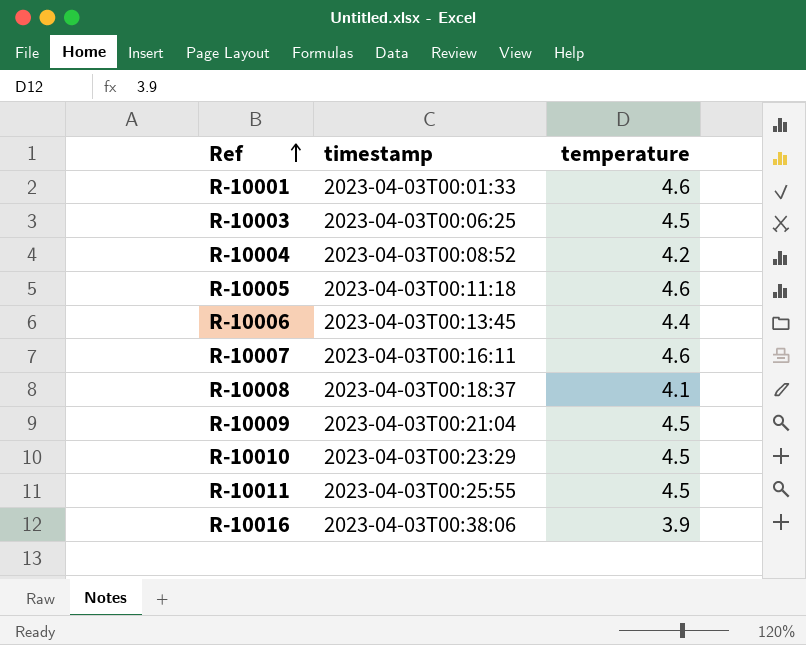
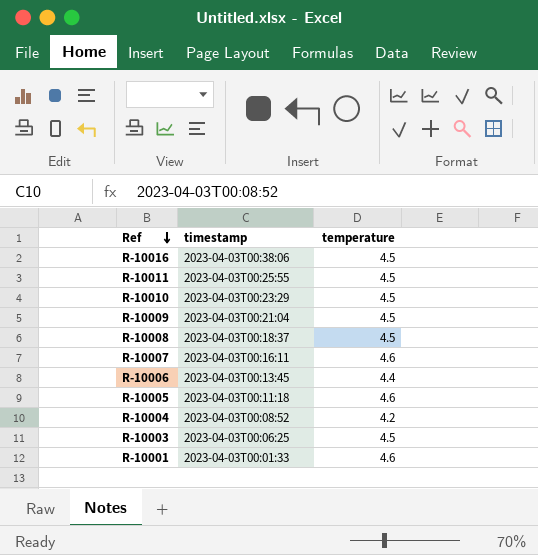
row order: Ref ascending -> Ref descending
R-10016 | temperature: 3.9 -> 4.5
R-10008 | temperature: 4.1 -> 4.5

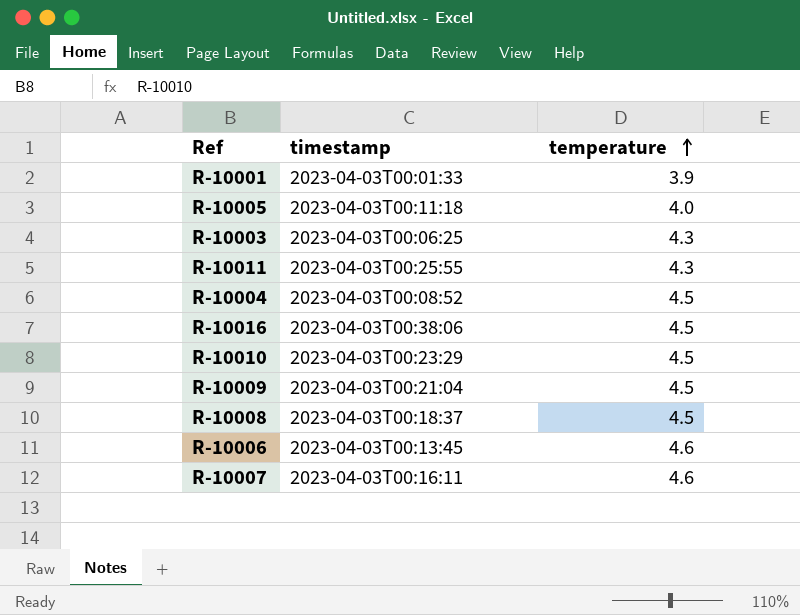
row order: Ref descending -> temperature ascending
R-10001 | temperature: 4.6 -> 3.9
R-10005 | temperature: 4.6 -> 4.0
R-10003 | temperature: 4.5 -> 4.3
R-10011 | temperature: 4.5 -> 4.3
R-10004 | temperature: 4.2 -> 4.5
R-10006 | temperature: 4.4 -> 4.6

